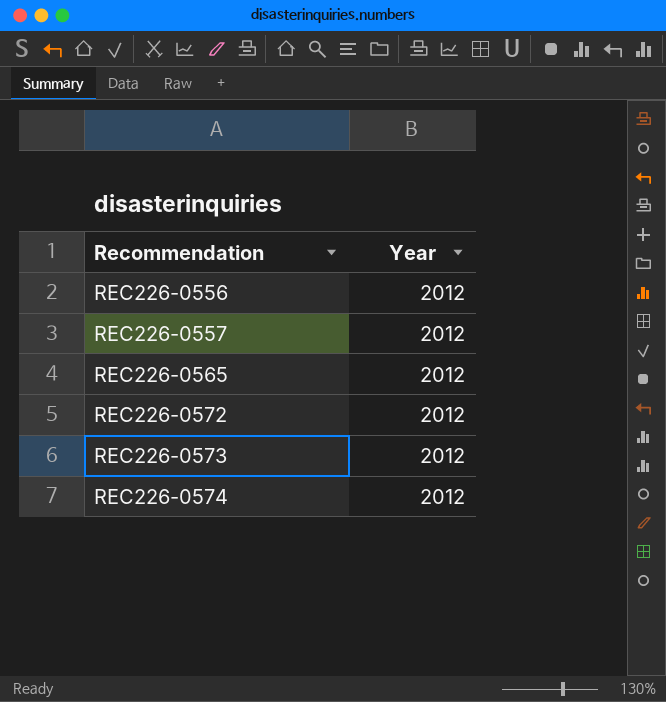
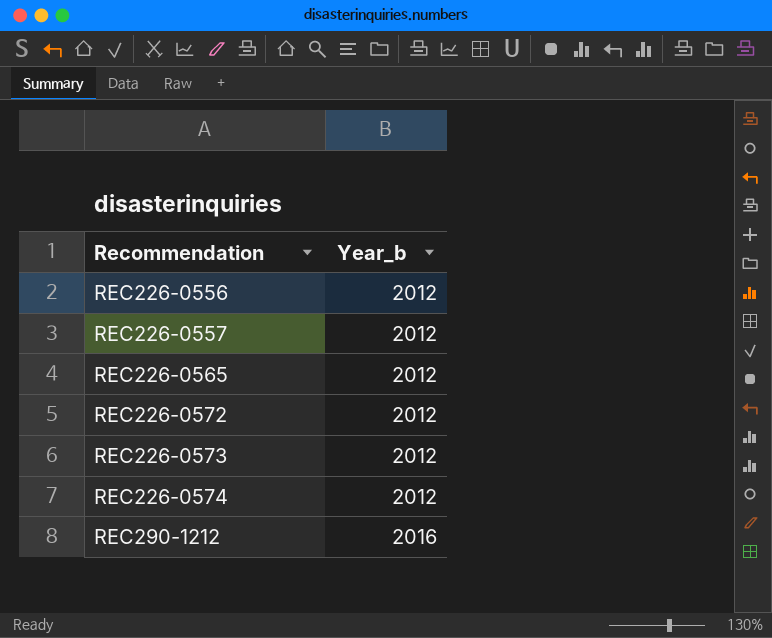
column name: Year -> Year_b
row REC290-1212: none -> 2016

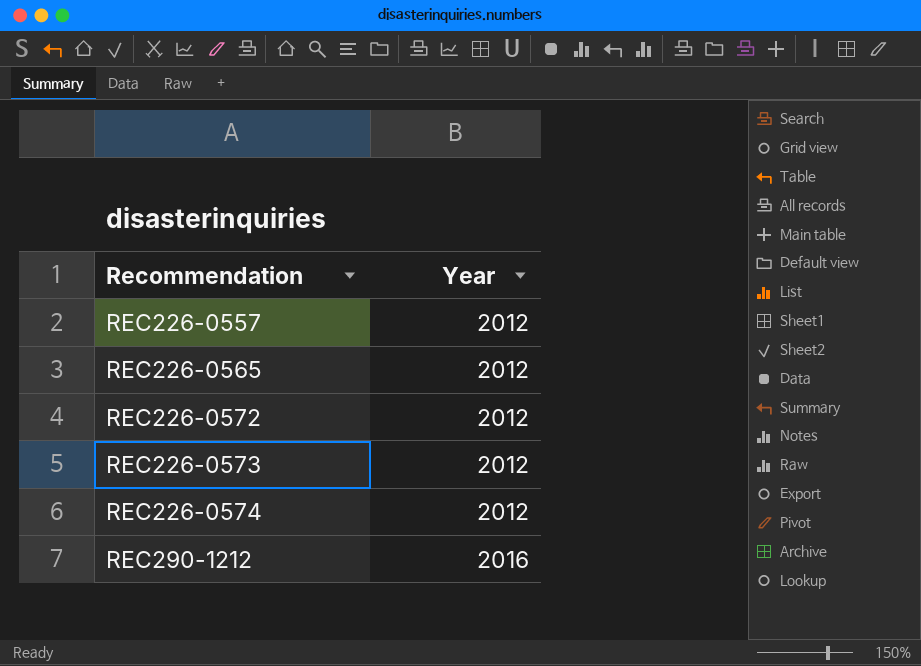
column name: Year_b -> Year
row REC226-0556: 2012 -> none

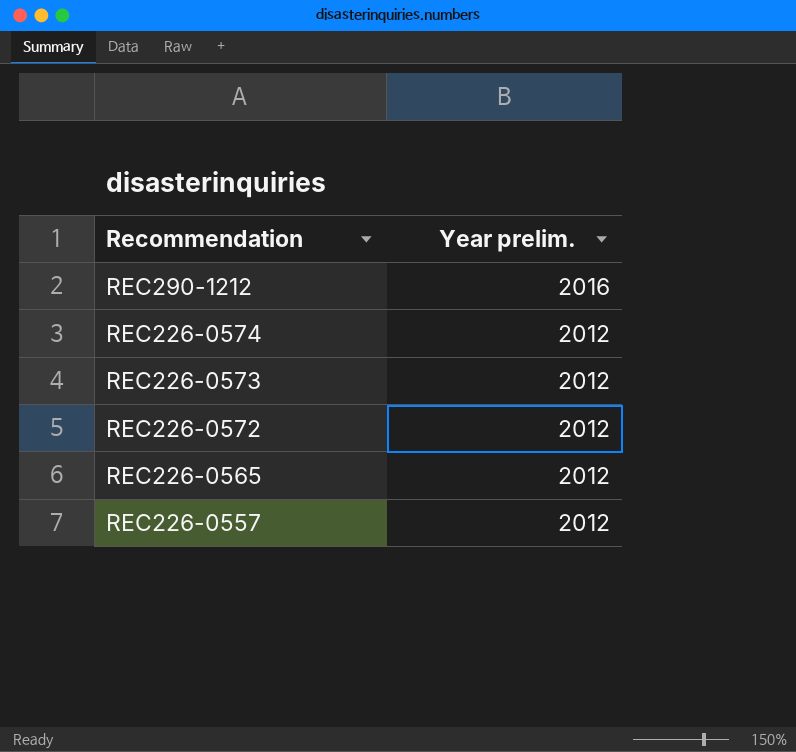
row order: Recommendation ascending -> Recommendation descending
column name: Year -> Year prelim.

